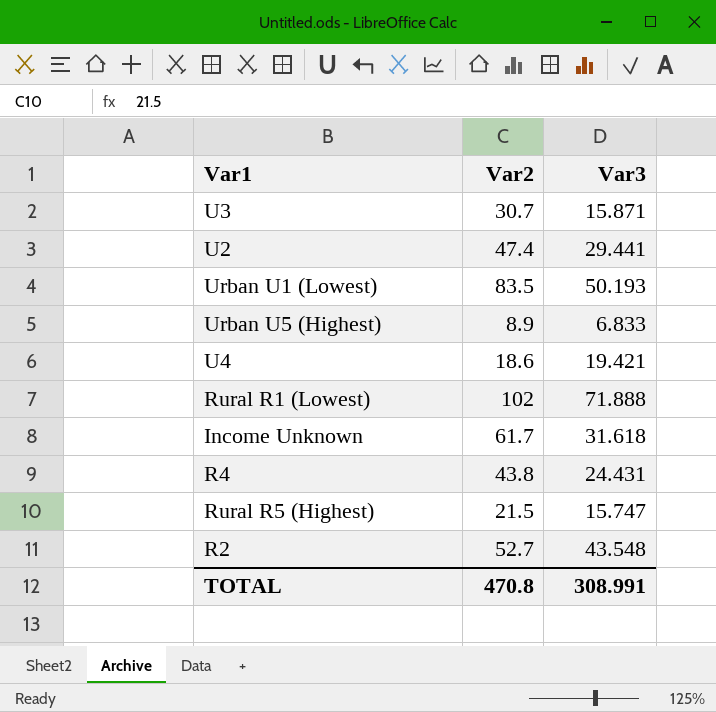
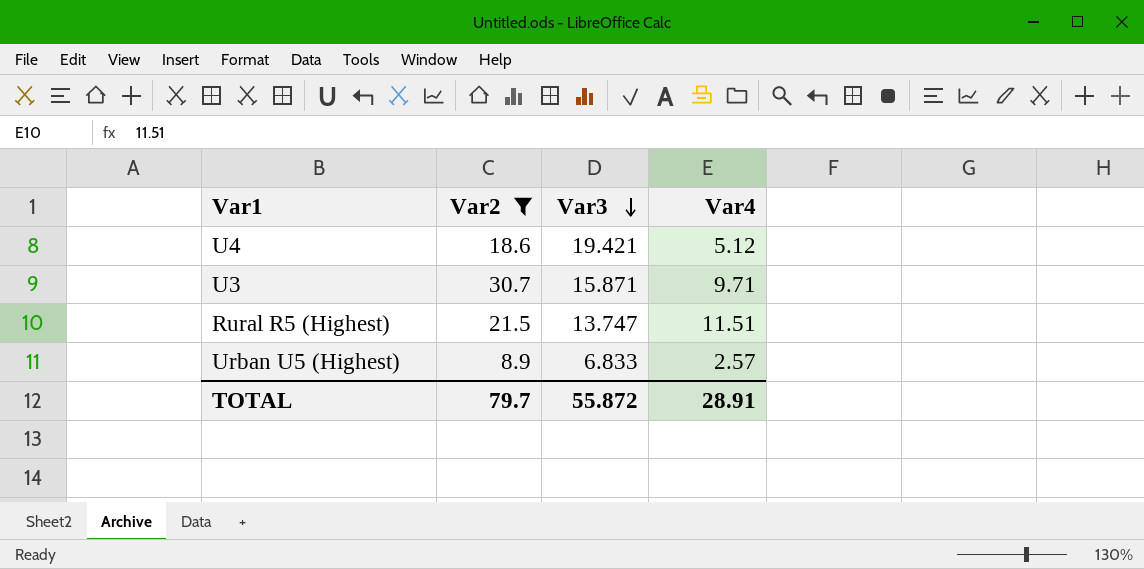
filter: none -> Var2 <= 30.7
row order: none -> Var3 descending
column Var4 | position: none -> 4
Rural R5 (Highest) | Var3: 15.747 -> 13.747
TOTAL | Var2: 470.8 -> 79.7
TOTAL | Var3: 308.991 -> 55.872

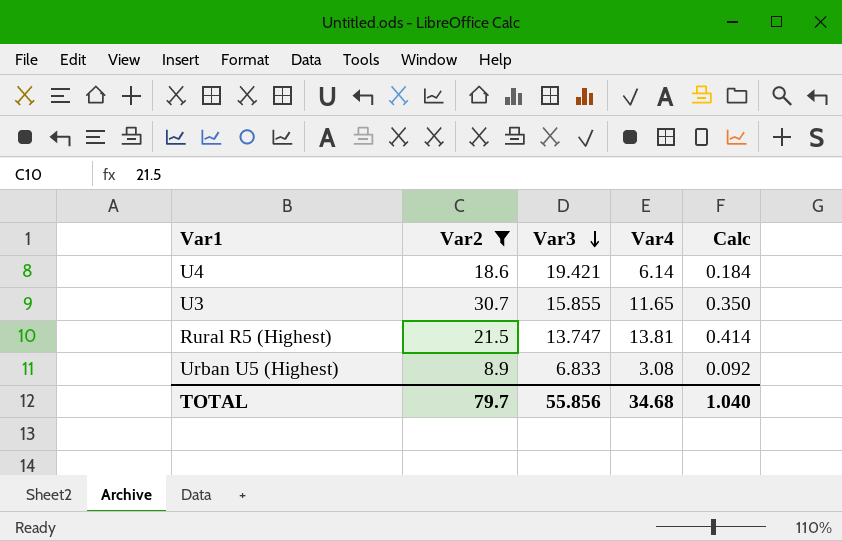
column Calc | formula: none -> [Var4] * 0.03
U4 | Var4: 5.12 -> 6.14
U3 | Var3: 15.871 -> 15.855
U3 | Var4: 9.71 -> 11.65
Rural R5 (Highest) | Var4: 11.51 -> 13.81
Urban U5 (Highest) | Var4: 2.57 -> 3.08
TOTAL | Var3: 55.872 -> 55.856
TOTAL | Var4: 28.91 -> 34.68

